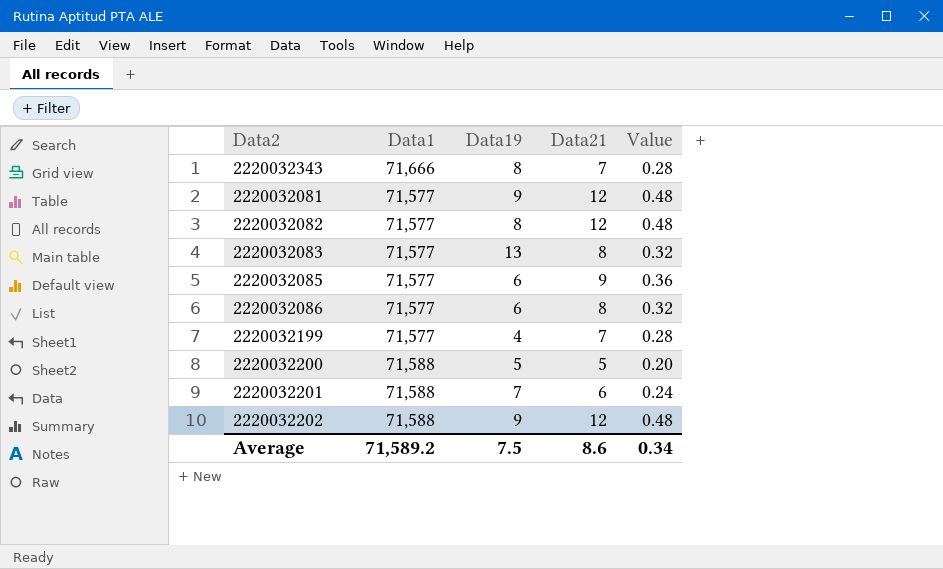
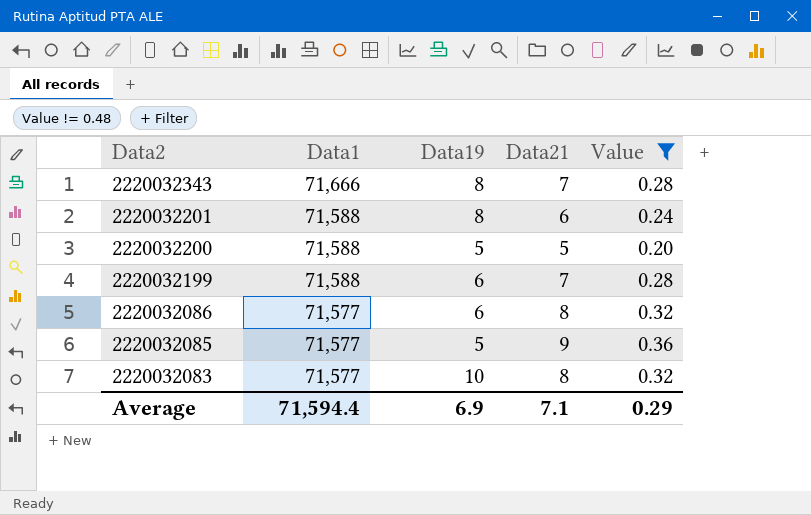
filter: none -> Value != 0.48
row order: none -> Data2 descending
2220032201 | Data19: 7 -> 8
2220032199 | Data1: 71,577 -> 71,588
2220032199 | Data19: 4 -> 6
2220032085 | Data19: 6 -> 5
2220032083 | Data19: 13 -> 10
Average | Data1: 71,589.2 -> 71,594.4
Average | Data19: 7.5 -> 6.9
Average | Data21: 8.6 -> 7.1
Average | Value: 0.34 -> 0.29

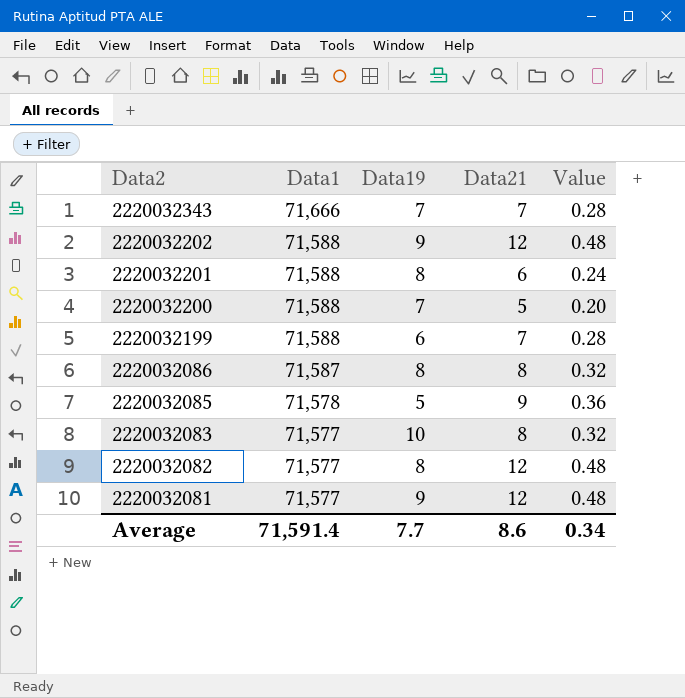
filter: Value != 0.48 -> none
2220032343 | Data19: 8 -> 7
2220032200 | Data19: 5 -> 7
2220032086 | Data1: 71,577 -> 71,587
2220032086 | Data19: 6 -> 8
2220032085 | Data1: 71,577 -> 71,578
Average | Data1: 71,594.4 -> 71,591.4
Average | Data19: 6.9 -> 7.7
Average | Data21: 7.1 -> 8.6
Average | Value: 0.29 -> 0.34

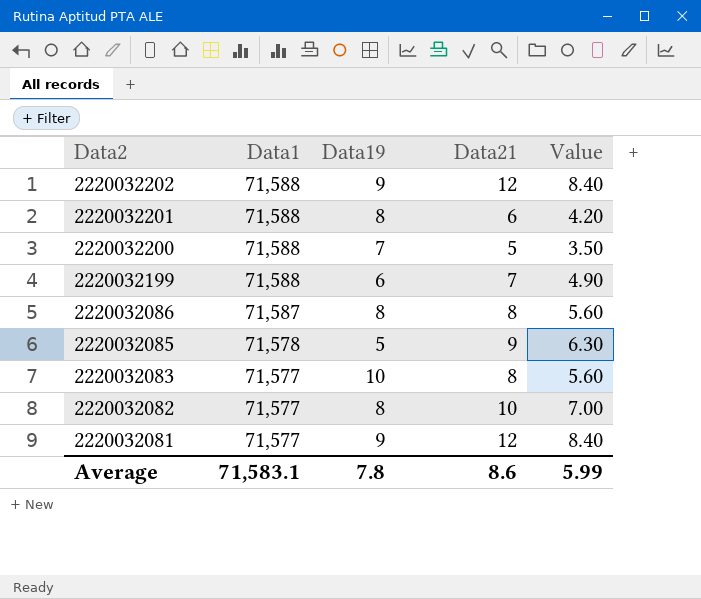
column Value | formula: [Data21] * 0.04 -> [Data21] * 0.7
row 2220032343: 71,666 | 7 | 7 | 0.28 -> none
2220032082 | Data21: 12 -> 10
Average | Data1: 71,591.4 -> 71,583.1
Average | Data19: 7.7 -> 7.8
Average | Value: 0.34 -> 5.99

